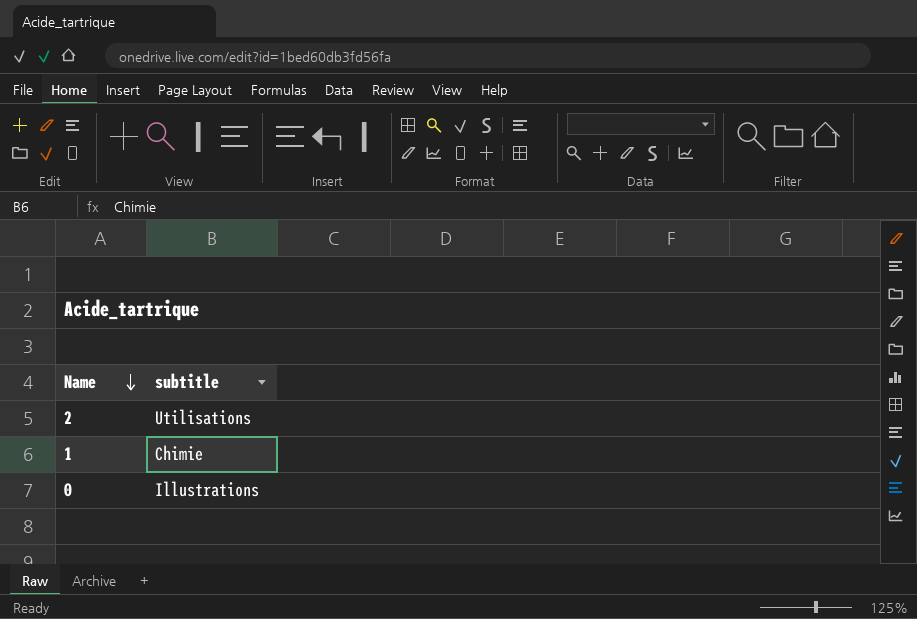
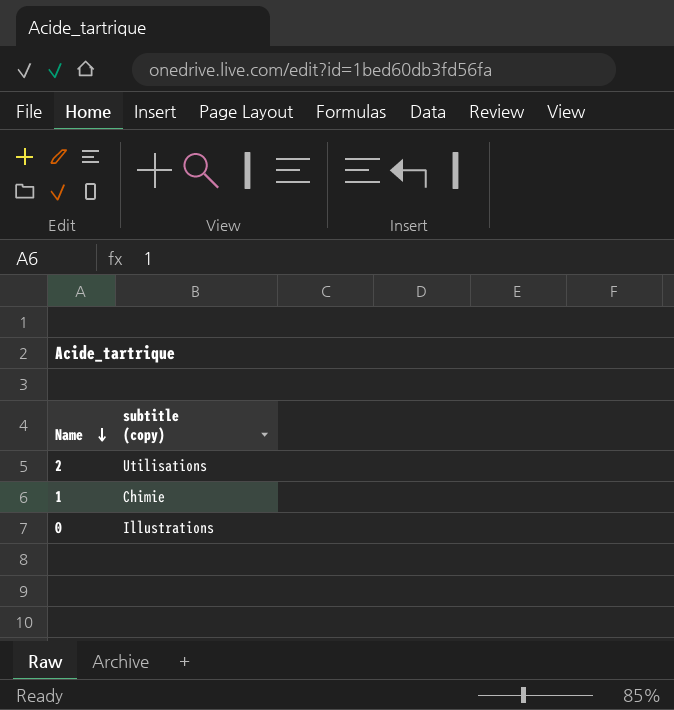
column name: subtitle -> subtitle (copy)

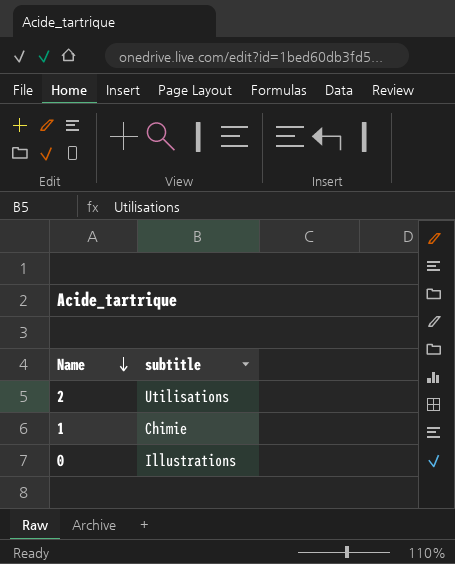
column name: subtitle (copy) -> subtitle

